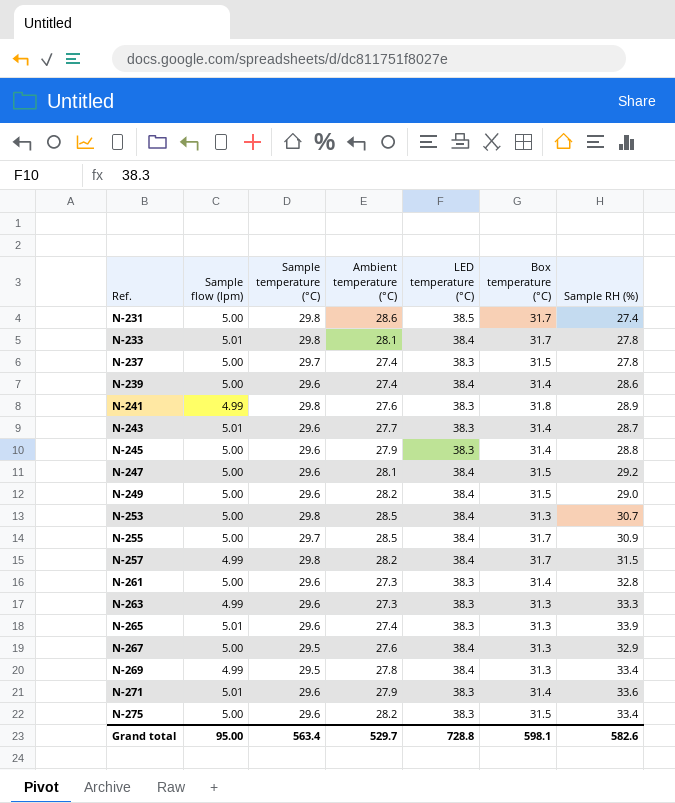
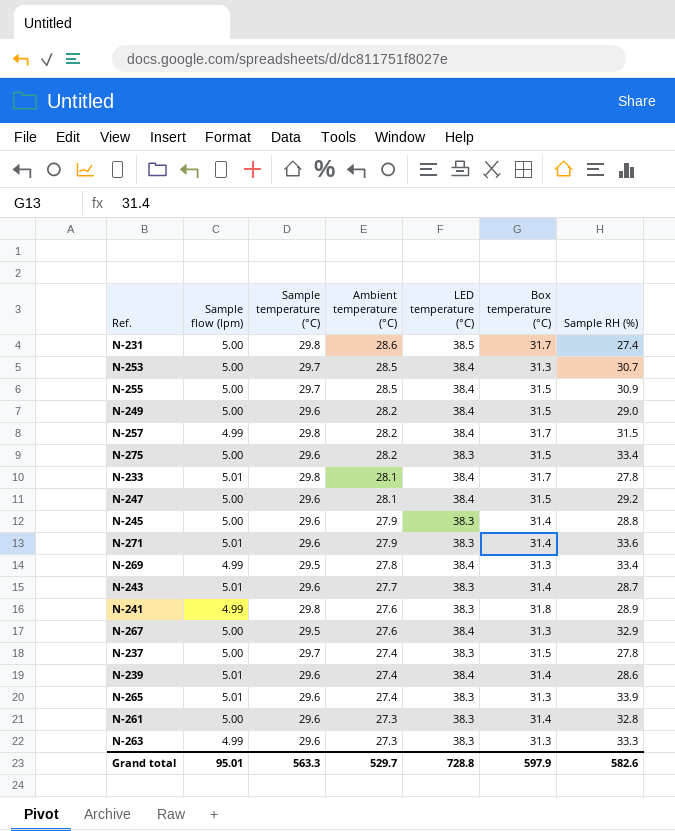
row order: Ref. ascending -> Ambient temperature (°C) descending
N-253 | Sample temperature (°C): 29.8 -> 29.7
N-255 | Box temperature (°C): 31.7 -> 31.5
N-239 | Sample flow (lpm): 5.00 -> 5.01
Grand total | Sample flow (lpm): 95.00 -> 95.01
Grand total | Sample temperature (°C): 563.4 -> 563.3
Grand total | Box temperature (°C): 598.1 -> 597.9

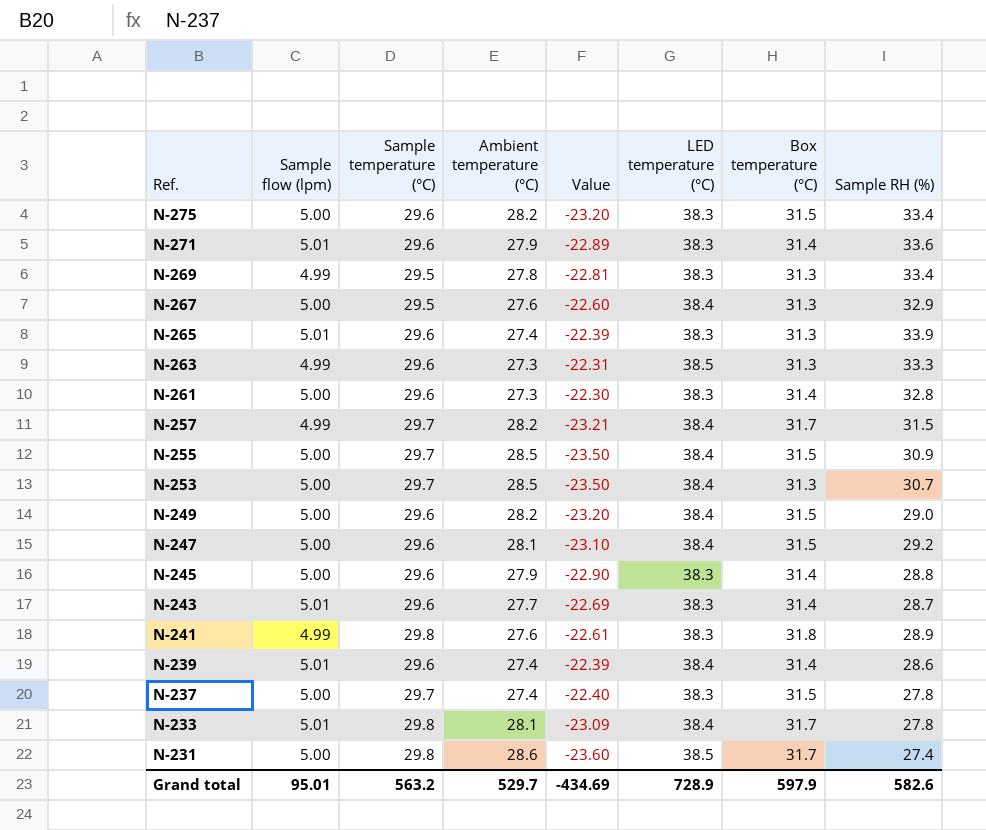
row order: Ambient temperature (°C) descending -> Ref. descending
column Value | formula: none -> [Sample flow (lpm)] - [Ambient temperature (°C)]
N-269 | LED temperature (°C): 38.4 -> 38.3
N-263 | LED temperature (°C): 38.3 -> 38.5
N-257 | Sample temperature (°C): 29.8 -> 29.7
Grand total | Sample temperature (°C): 563.3 -> 563.2
Grand total | LED temperature (°C): 728.8 -> 728.9

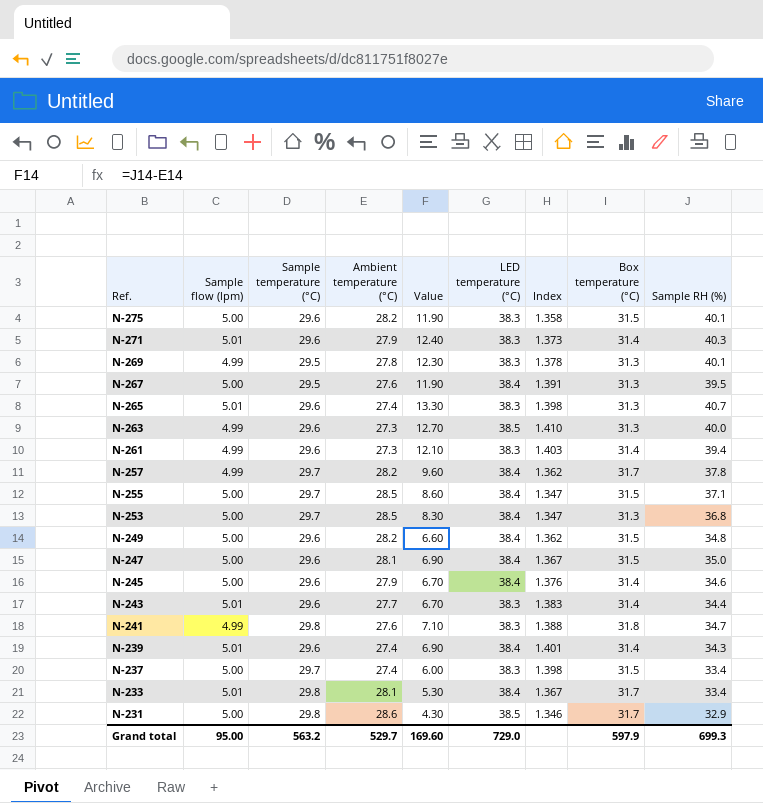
column Value | formula: [Sample flow (lpm)] - [Ambient temperature (°C)] -> [Sample RH (%)] - [Ambient temperature (°C)]
column Index | formula: none -> [LED temperature (°C)] / [Ambient temperature (°C)]
N-275 | Sample RH (%): 33.4 -> 40.1
N-271 | Sample RH (%): 33.6 -> 40.3
N-269 | Sample RH (%): 33.4 -> 40.1
N-267 | Sample RH (%): 32.9 -> 39.5
N-265 | Sample RH (%): 33.9 -> 40.7
N-263 | Sample RH (%): 33.3 -> 40.0
N-261 | Sample flow (lpm): 5.00 -> 4.99
N-261 | Sample RH (%): 32.8 -> 39.4
N-257 | Sample RH (%): 31.5 -> 37.8
N-255 | Sample RH (%): 30.9 -> 37.1
N-253 | Sample RH (%): 30.7 -> 36.8
N-249 | Sample RH (%): 29.0 -> 34.8
N-247 | Sample RH (%): 29.2 -> 35.0
N-245 | LED temperature (°C): 38.3 -> 38.4
N-245 | Sample RH (%): 28.8 -> 34.6
N-243 | Sample RH (%): 28.7 -> 34.4
N-241 | Sample RH (%): 28.9 -> 34.7
N-239 | Sample RH (%): 28.6 -> 34.3
N-237 | Sample RH (%): 27.8 -> 33.4
N-233 | Sample RH (%): 27.8 -> 33.4
N-231 | Sample RH (%): 27.4 -> 32.9
Grand total | Sample flow (lpm): 95.01 -> 95.00
Grand total | Value: -434.69 -> 169.60
Grand total | LED temperature (°C): 728.9 -> 729.0
Grand total | Sample RH (%): 582.6 -> 699.3

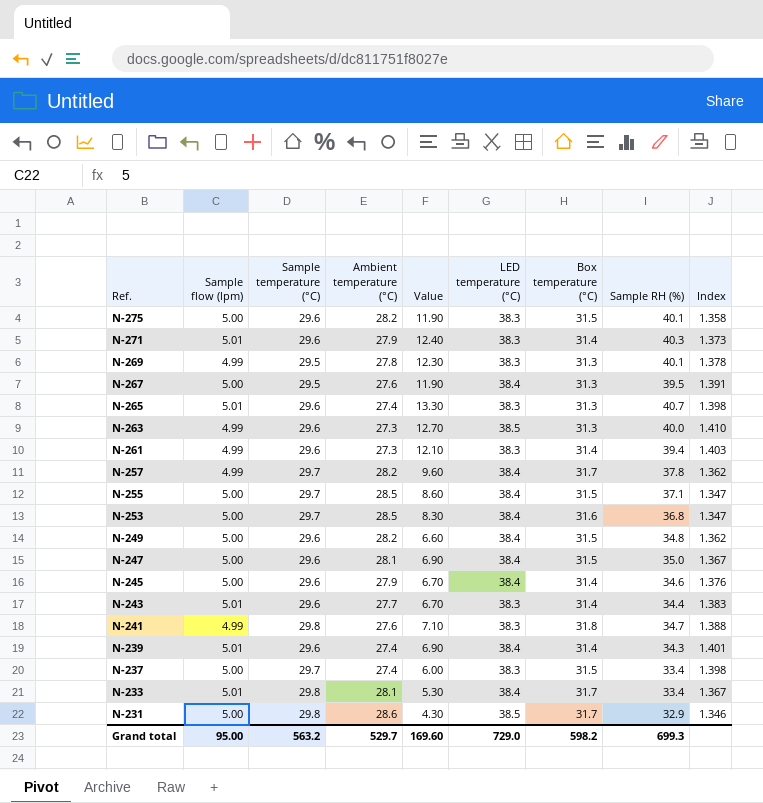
column Index | position: 7 -> 9
N-253 | Box temperature (°C): 31.3 -> 31.6
Grand total | Box temperature (°C): 597.9 -> 598.2

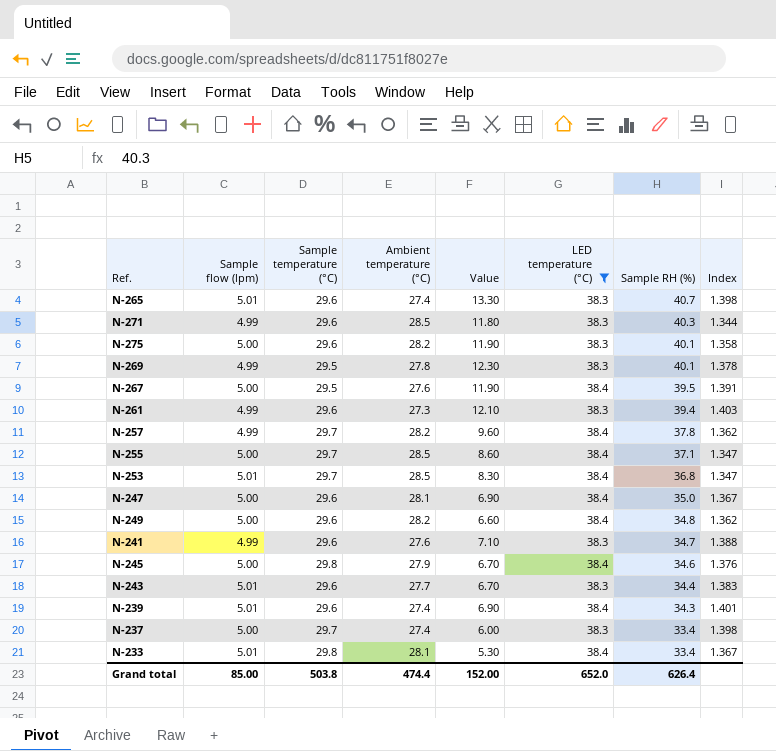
filter: none -> LED temperature (°C) != 38.5
row order: Ref. descending -> Sample RH (%) descending
column Box temperature (°C) | position: 7 -> none
N-271 | Sample flow (lpm): 5.01 -> 4.99
N-271 | Ambient temperature (°C): 27.9 -> 28.5
N-271 | Value: 12.40 -> 11.80
N-271 | Index: 1.373 -> 1.344
N-253 | Sample flow (lpm): 5.00 -> 5.01
N-241 | Sample temperature (°C): 29.8 -> 29.6
N-245 | Sample temperature (°C): 29.6 -> 29.8
Grand total | Sample flow (lpm): 95.00 -> 85.00
Grand total | Sample temperature (°C): 563.2 -> 503.8
Grand total | Ambient temperature (°C): 529.7 -> 474.4
Grand total | Value: 169.60 -> 152.00
Grand total | LED temperature (°C): 729.0 -> 652.0
Grand total | Sample RH (%): 699.3 -> 626.4

